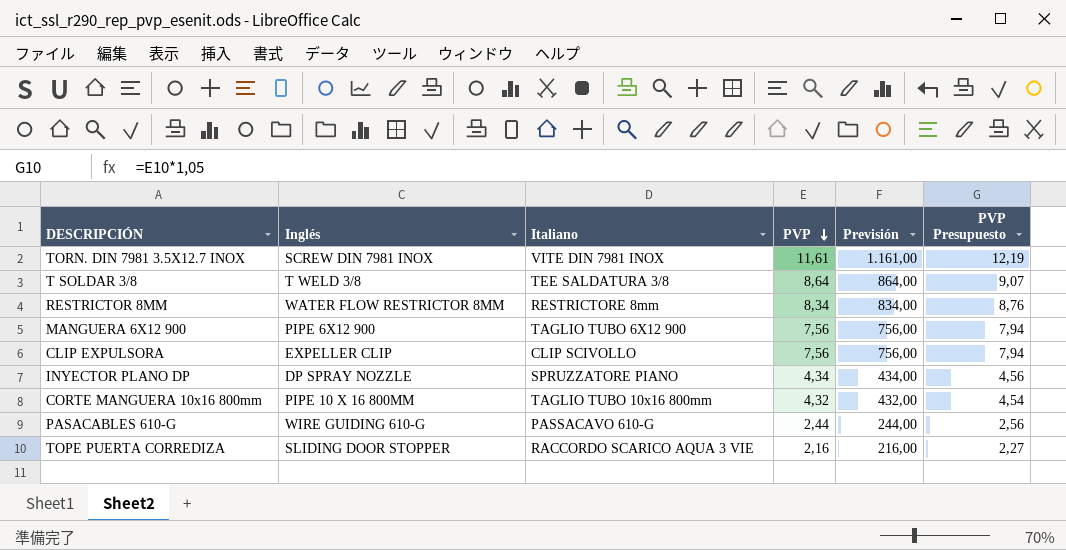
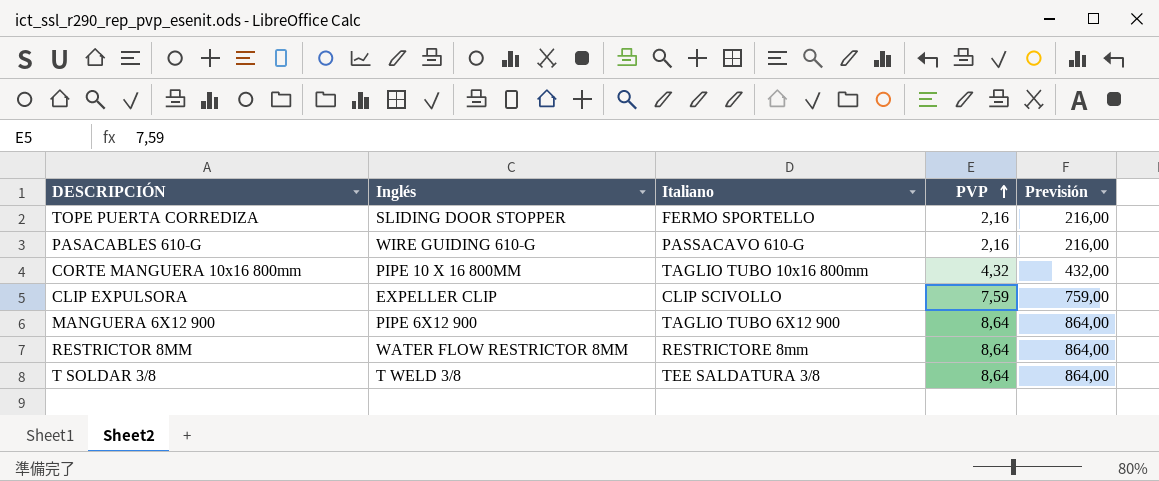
row order: PVP descending -> PVP ascending
column PVP Presupuesto | formula: [PVP] * 1,05 -> none
row TORN. DIN 7981 3.5X12.7 INOX: SCREW DIN 7981 INOX | VITE DIN 7981 INOX | 11,61 | 1.161,00 | 12,19 -> none
row INYECTOR PLANO DP: DP SPRAY NOZZLE | SPRUZZATORE PIANO | 4,34 | 434,00 | 4,56 -> none
TOPE PUERTA CORREDIZA | Italiano: RACCORDO SCARICO AQUA 3 VIE -> FERMO SPORTELLO
PASACABLES 610-G | PVP: 2,44 -> 2,16
PASACABLES 610-G | Previsión: 244,00 -> 216,00
CLIP EXPULSORA | PVP: 7,56 -> 7,59
CLIP EXPULSORA | Previsión: 756,00 -> 759,00
MANGUERA 6X12 900 | PVP: 7,56 -> 8,64
MANGUERA 6X12 900 | Previsión: 756,00 -> 864,00
RESTRICTOR 8MM | PVP: 8,34 -> 8,64
RESTRICTOR 8MM | Previsión: 834,00 -> 864,00

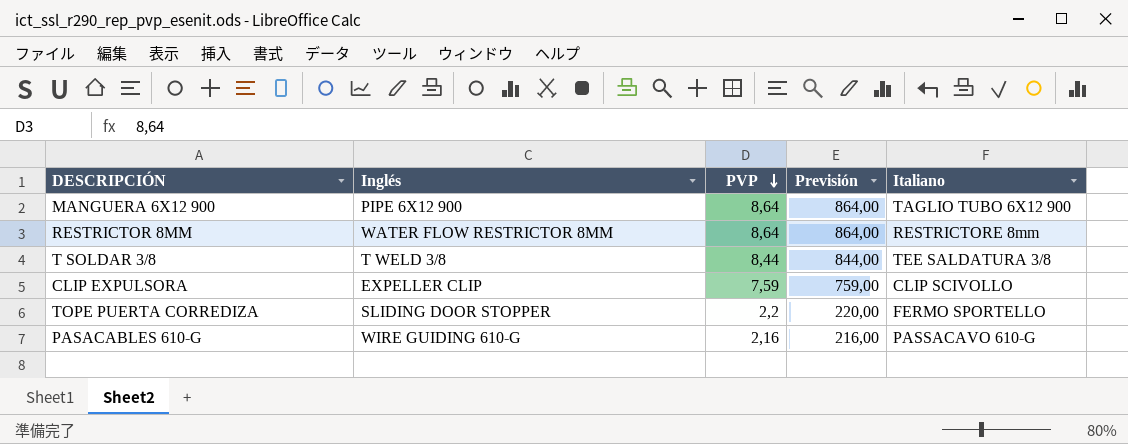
row order: PVP ascending -> PVP descending
column Italiano | position: 3 -> 5
row CORTE MANGUERA 10x16 800mm: PIPE 10 X 16 800MM | TAGLIO TUBO 10x16 800mm | 4,32 | 432,00 -> none
T SOLDAR 3/8 | PVP: 8,64 -> 8,44
T SOLDAR 3/8 | Previsión: 864,00 -> 844,00
TOPE PUERTA CORREDIZA | PVP: 2,16 -> 2,2
TOPE PUERTA CORREDIZA | Previsión: 216,00 -> 220,00

